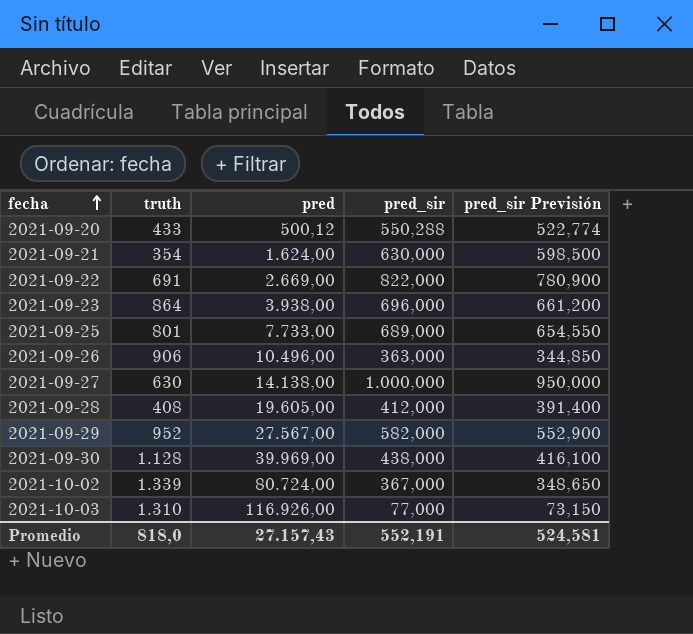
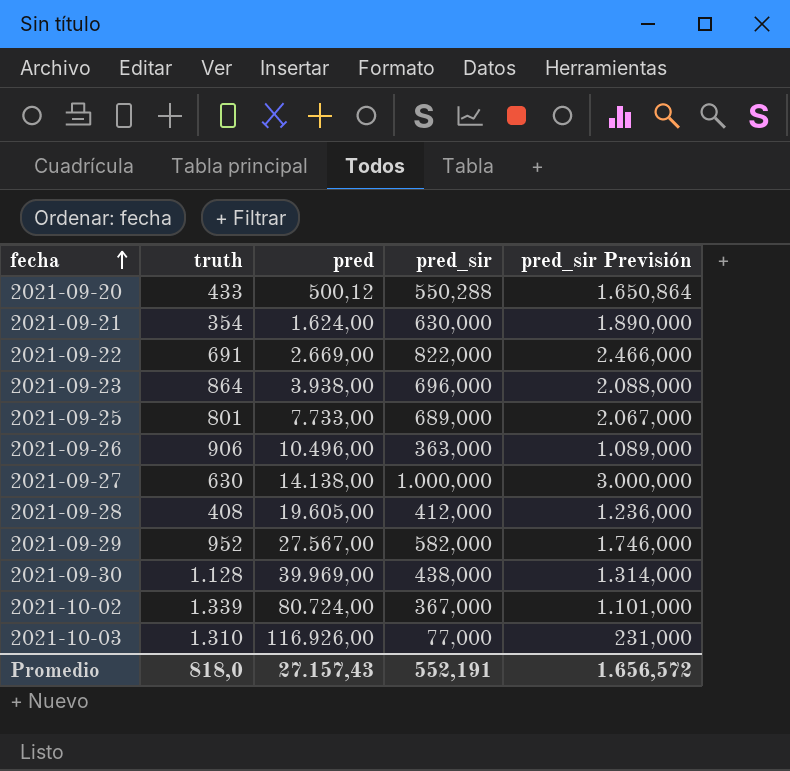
column pred_sir Previsión | formula: [pred_sir] * 0,95 -> [pred_sir] * 3
Promedio | pred_sir Previsión: 524,581 -> 1.656,572

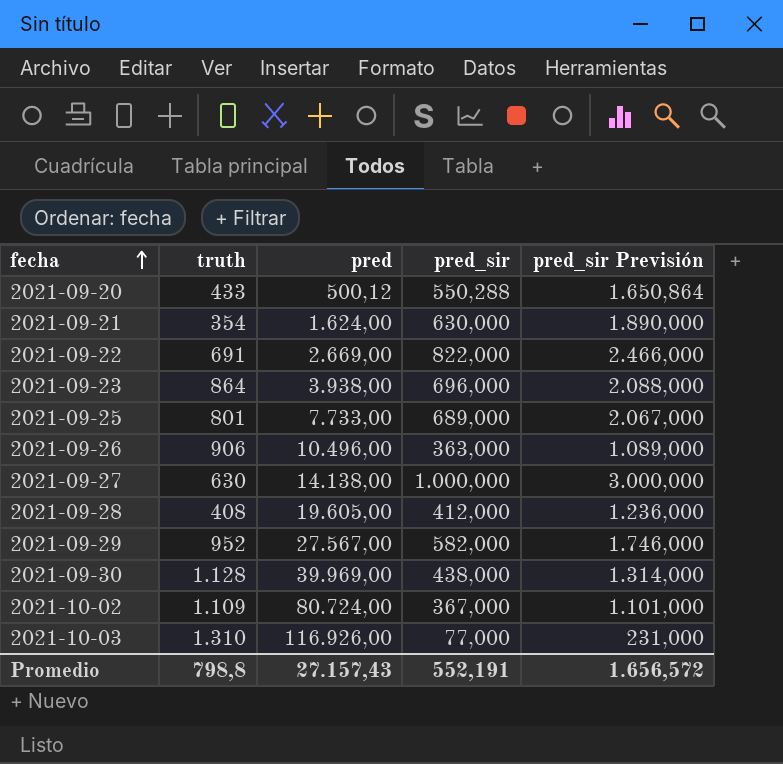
2021-10-02 | truth: 1.339 -> 1.109
Promedio | truth: 818,0 -> 798,8

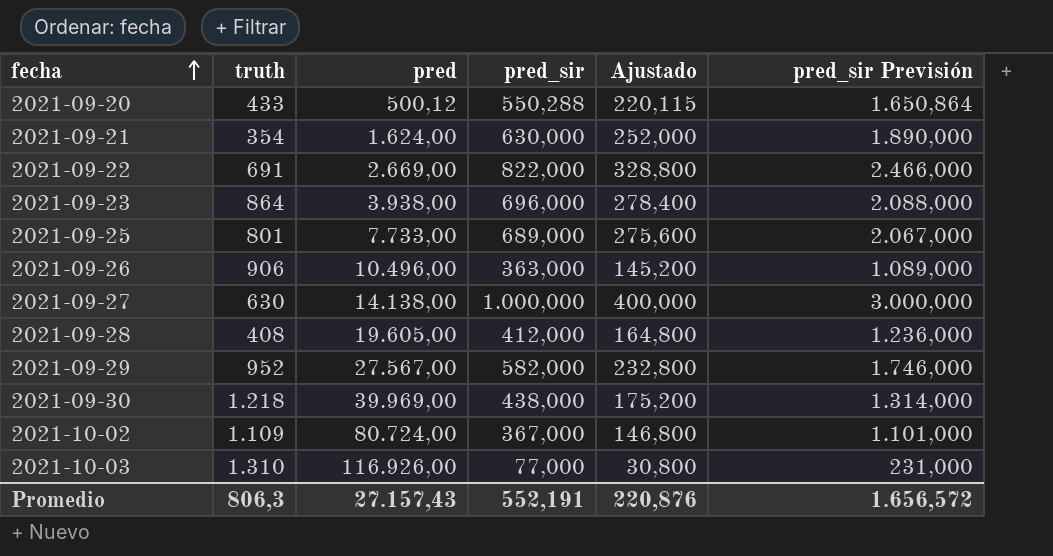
column Ajustado | formula: none -> [pred_sir] * 0,4
2021-09-30 | truth: 1.128 -> 1.218
Promedio | truth: 798,8 -> 806,3

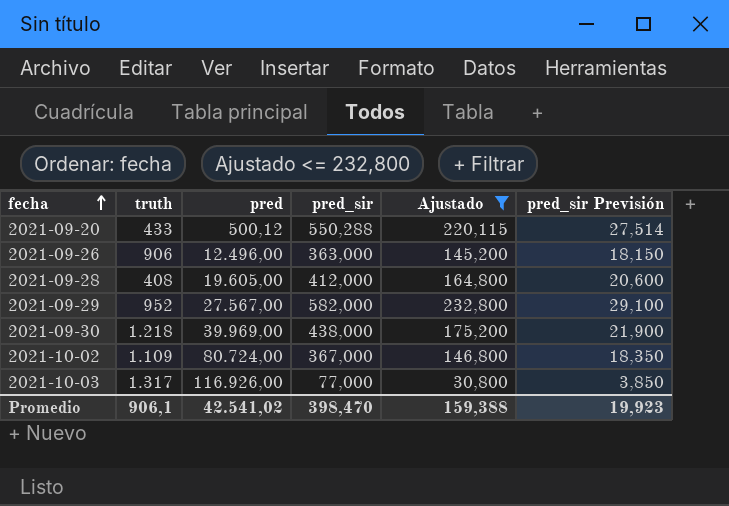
filter: none -> Ajustado <= 232,800
column pred_sir Previsión | formula: [pred_sir] * 3 -> [pred_sir] * 0,05
2021-09-26 | pred: 10.496,00 -> 12.496,00
2021-10-03 | truth: 1.310 -> 1.317
Promedio | truth: 806,3 -> 906,1
Promedio | pred: 27.157,43 -> 42.541,02
Promedio | pred_sir: 552,191 -> 398,470
Promedio | Ajustado: 220,876 -> 159,388
Promedio | pred_sir Previsión: 1.656,572 -> 19,923

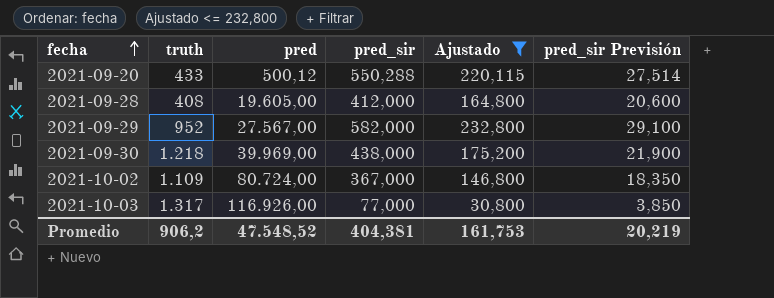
row 2021-09-26: 906 | 12.496,00 | 363,000 | 145,200 | 18,150 -> none
Promedio | truth: 906,1 -> 906,2
Promedio | pred: 42.541,02 -> 47.548,52
Promedio | pred_sir: 398,470 -> 404,381
Promedio | Ajustado: 159,388 -> 161,753
Promedio | pred_sir Previsión: 19,923 -> 20,219

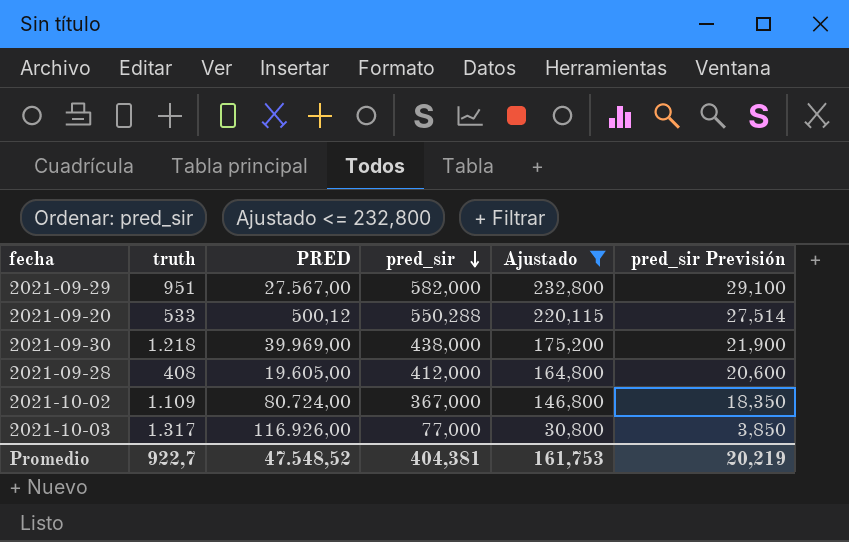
row order: fecha ascending -> pred_sir descending
column name: pred -> PRED
2021-09-29 | truth: 952 -> 951
2021-09-20 | truth: 433 -> 533
Promedio | truth: 906,2 -> 922,7

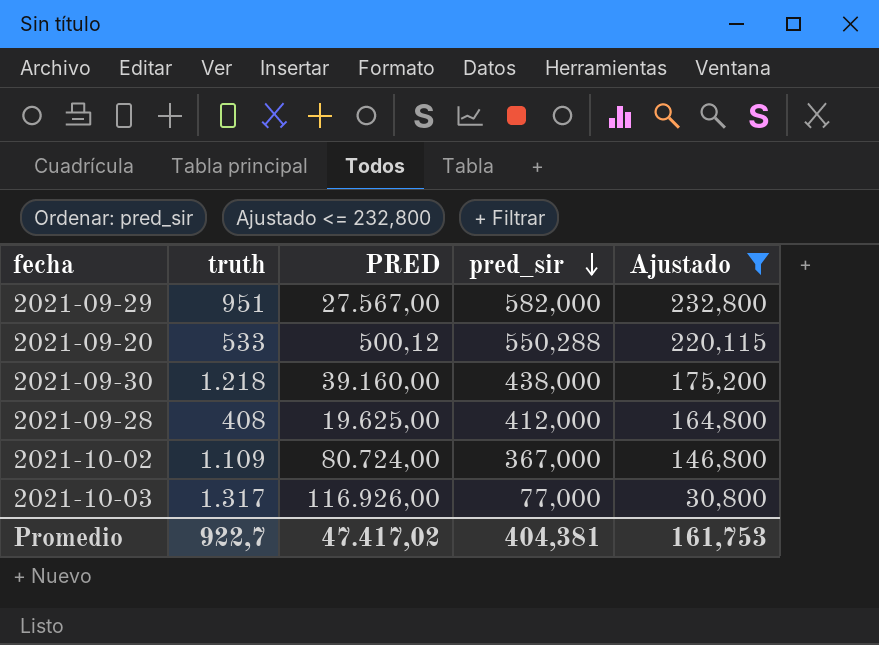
column pred_sir Previsión | formula: [pred_sir] * 0,05 -> none
2021-09-30 | PRED: 39.969,00 -> 39.160,00
2021-09-28 | PRED: 19.605,00 -> 19.625,00
Promedio | PRED: 47.548,52 -> 47.417,02

